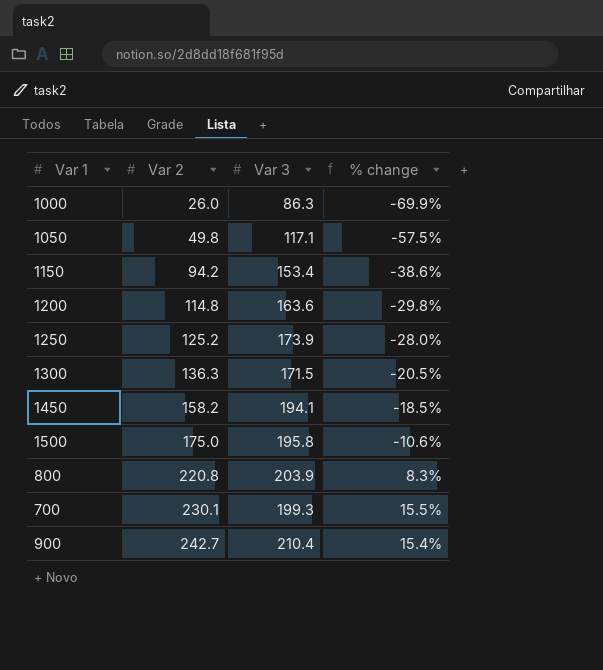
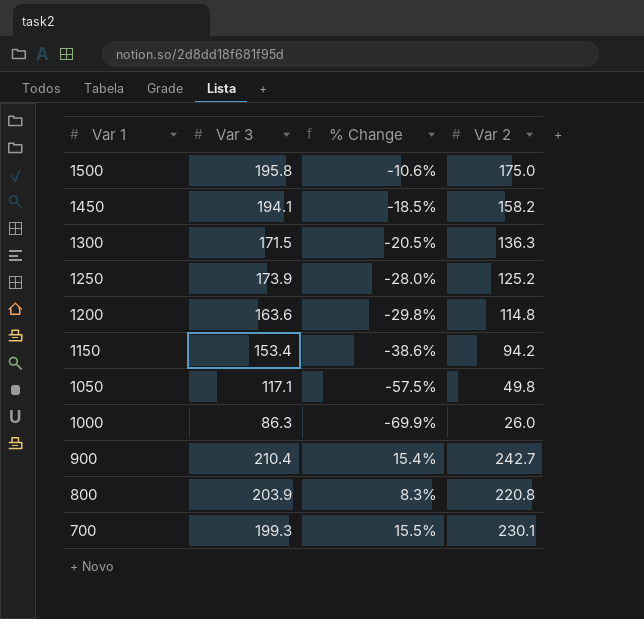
row order: Var 2 ascending -> Var 1 descending
column name: % change -> % Change
column Var 2 | position: 2 -> 4

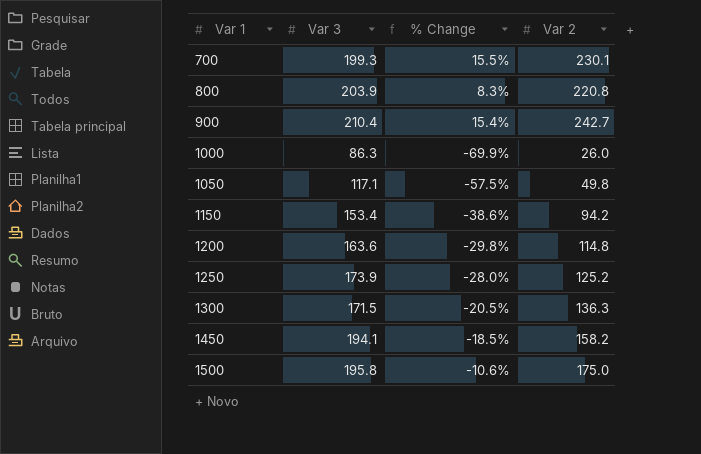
row order: Var 1 descending -> Var 1 ascending

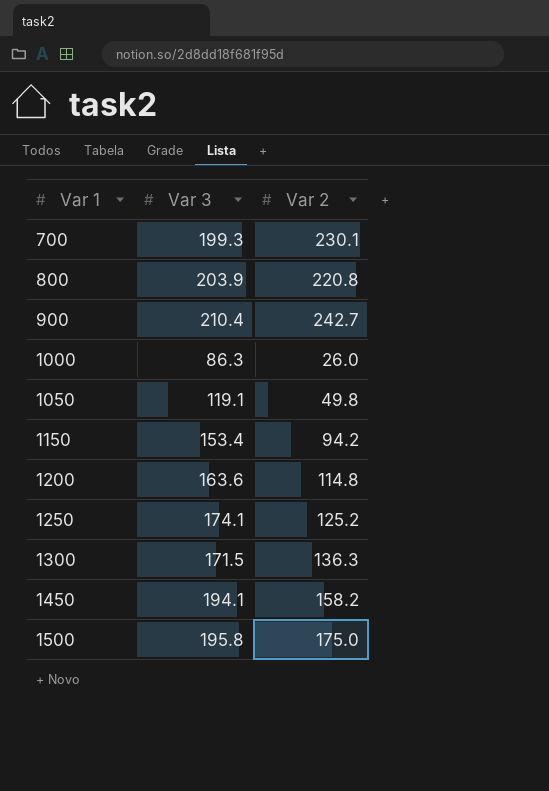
column % Change | formula: ([Var 2] - [Var 3]) / [Var 3] -> none
1050 | Var 3: 117.1 -> 119.1
1250 | Var 3: 173.9 -> 174.1

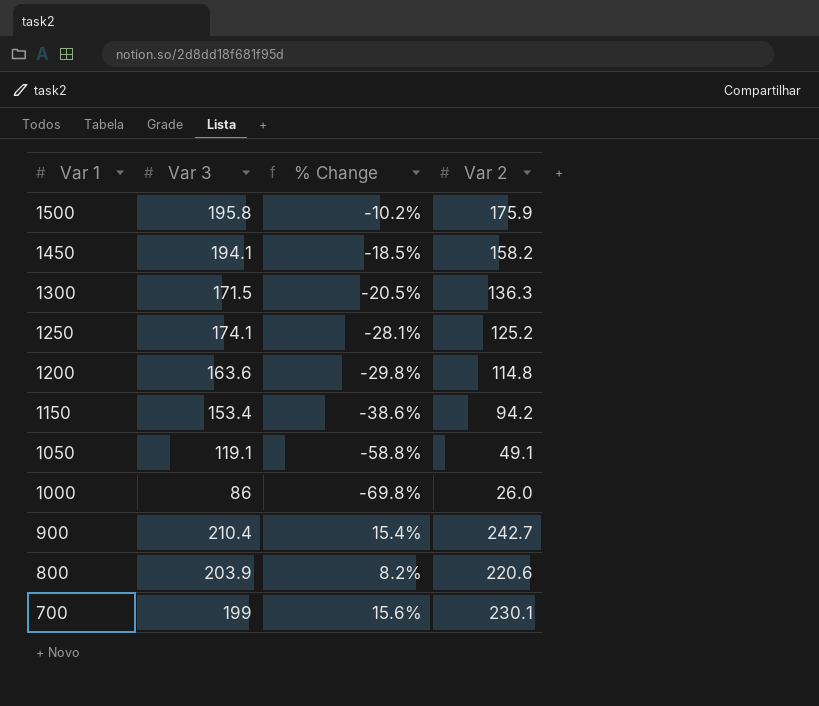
row order: Var 1 ascending -> Var 1 descending
column % Change | formula: none -> ([Var 2] - [Var 3]) / [Var 3]
1500 | Var 2: 175.0 -> 175.9
1050 | Var 2: 49.8 -> 49.1
1000 | Var 3: 86.3 -> 86
800 | Var 2: 220.8 -> 220.6
700 | Var 3: 199.3 -> 199

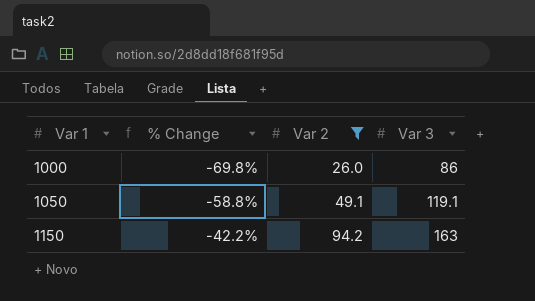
filter: none -> Var 2 <= 94.2
row order: Var 1 descending -> Var 1 ascending
column Var 3 | position: 2 -> 4
1150 | % Change: -38.6% -> -42.2%
1150 | Var 3: 153.4 -> 163

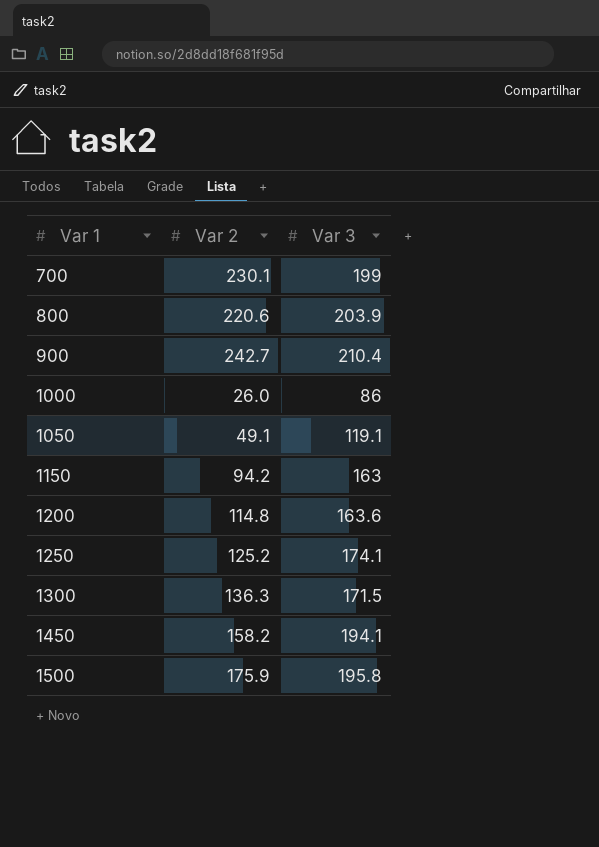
filter: Var 2 <= 94.2 -> none
column % Change | formula: ([Var 2] - [Var 3]) / [Var 3] -> none

